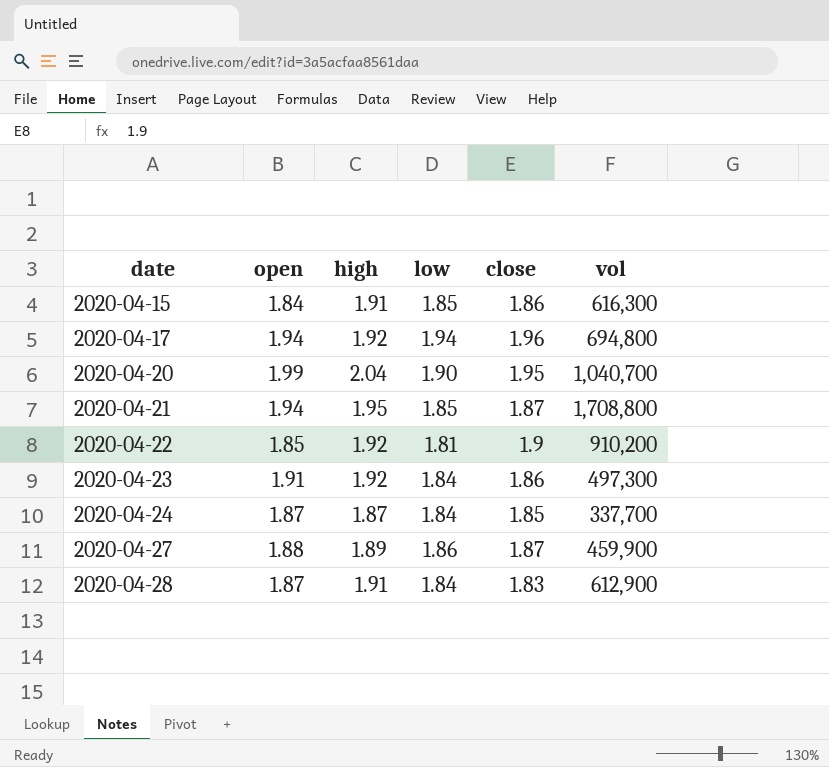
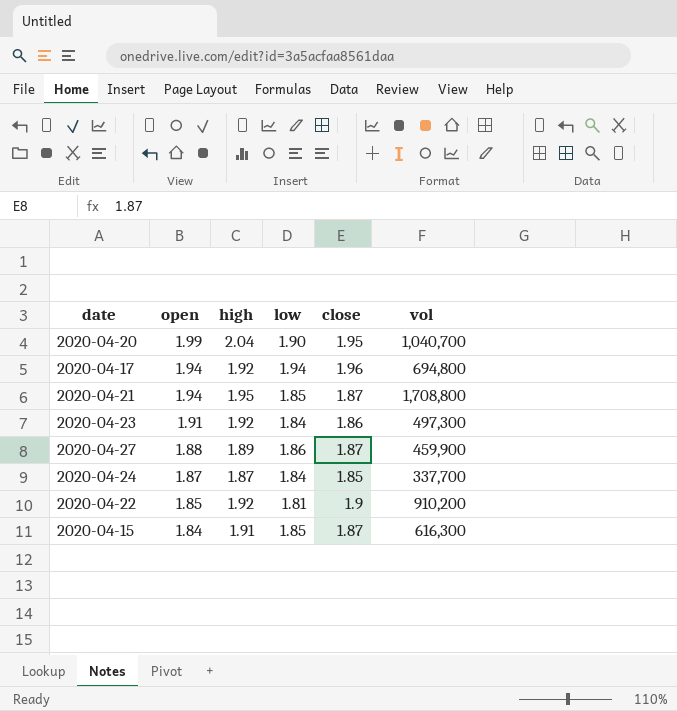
row order: date ascending -> open descending
row 2020-04-28: 1.87 | 1.91 | 1.84 | 1.83 | 612,900 -> none
2020-04-15 | close: 1.86 -> 1.87

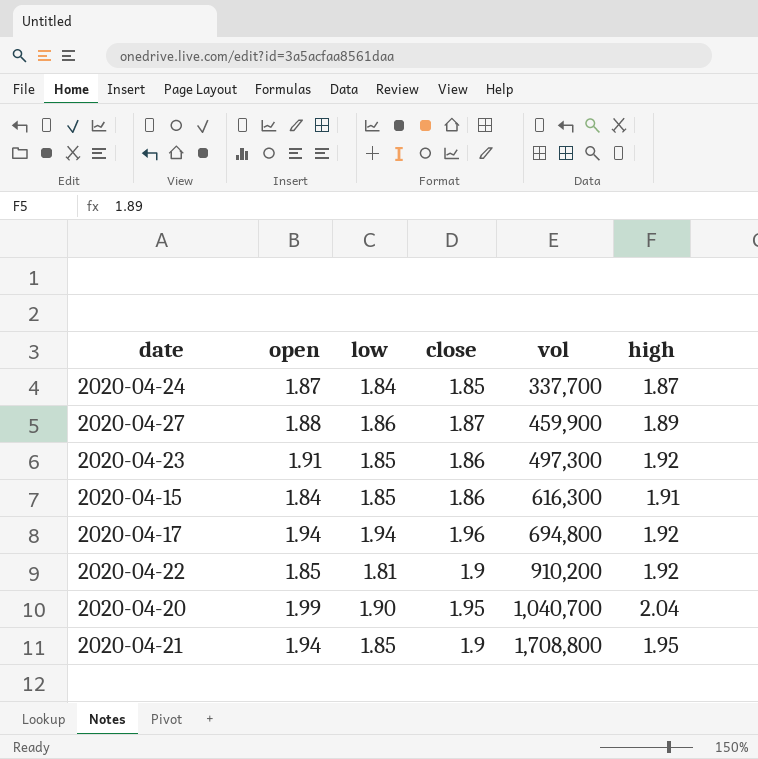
row order: open descending -> vol ascending
column high | position: 3 -> 6
2020-04-23 | low: 1.84 -> 1.85
2020-04-15 | close: 1.87 -> 1.86
2020-04-21 | close: 1.87 -> 1.9

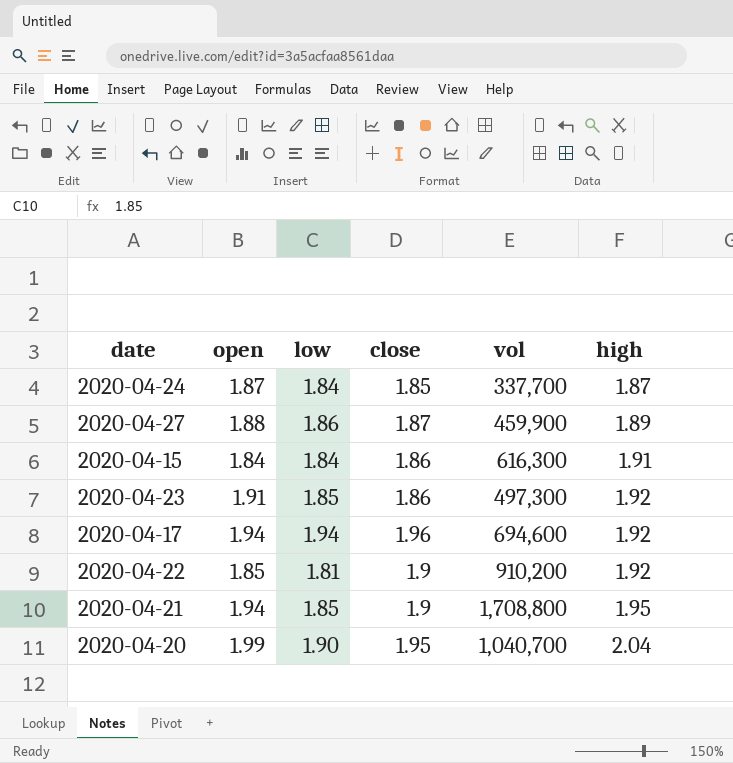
row order: vol ascending -> high ascending
2020-04-15 | low: 1.85 -> 1.84
2020-04-17 | vol: 694,800 -> 694,600

